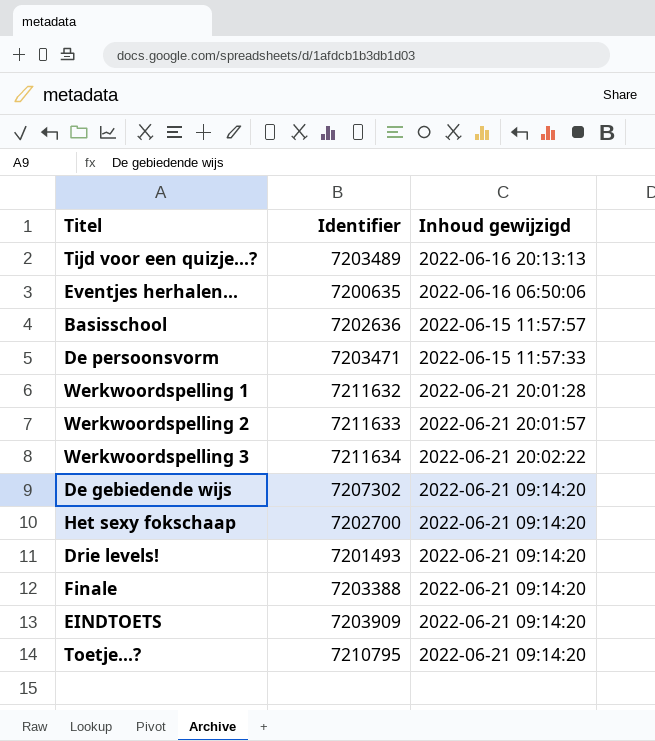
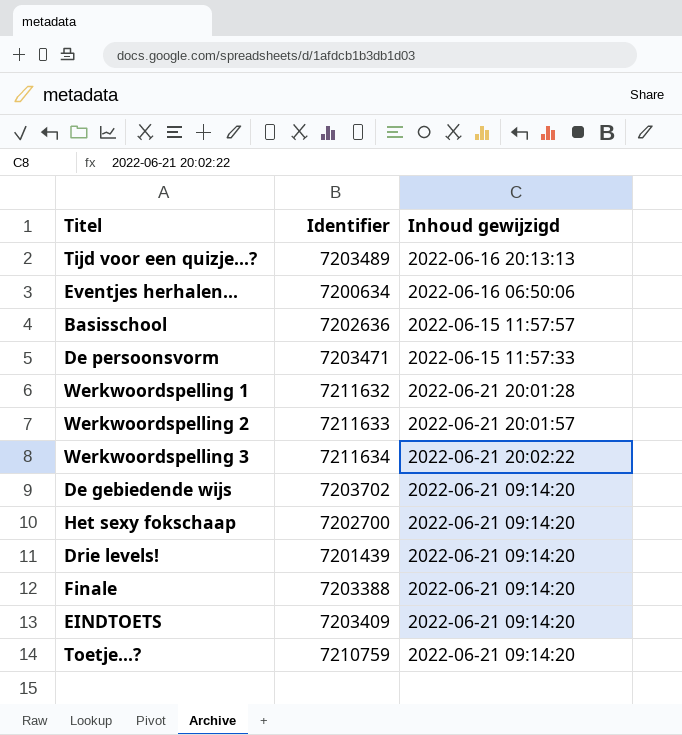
Eventjes herhalen... | Identifier: 7200635 -> 7200634
De gebiedende wijs | Identifier: 7207302 -> 7203702
Drie levels! | Identifier: 7201493 -> 7201439
EINDTOETS | Identifier: 7203909 -> 7203409
Toetje...? | Identifier: 7210795 -> 7210759

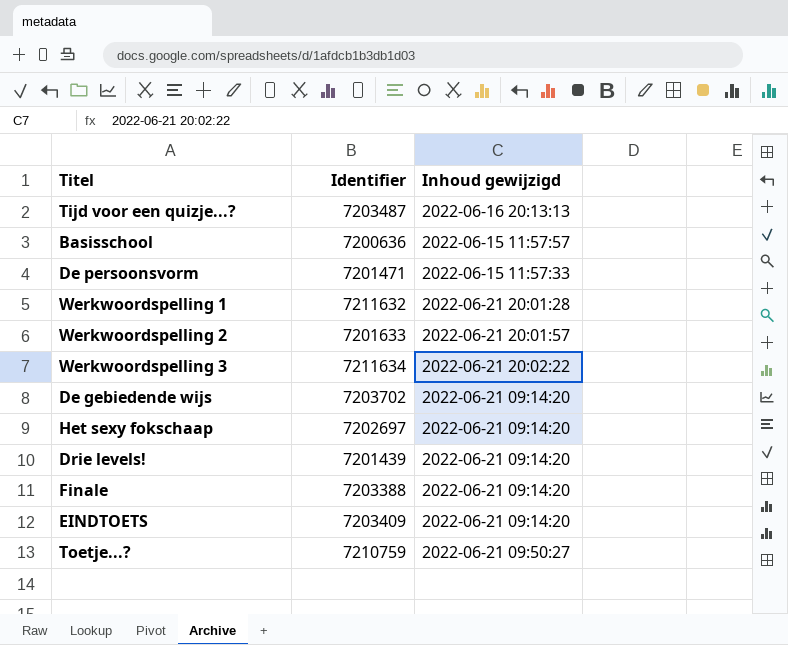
row Eventjes herhalen...: 7200634 | 2022-06-16 06:50:06 -> none
Tijd voor een quizje...? | Identifier: 7203489 -> 7203487
Basisschool | Identifier: 7202636 -> 7200636
De persoonsvorm | Identifier: 7203471 -> 7201471
Werkwoordspelling 2 | Identifier: 7211633 -> 7201633
Het sexy fokschaap | Identifier: 7202700 -> 7202697
Toetje...? | Inhoud gewijzigd: 2022-06-21 09:14:20 -> 2022-06-21 09:50:27

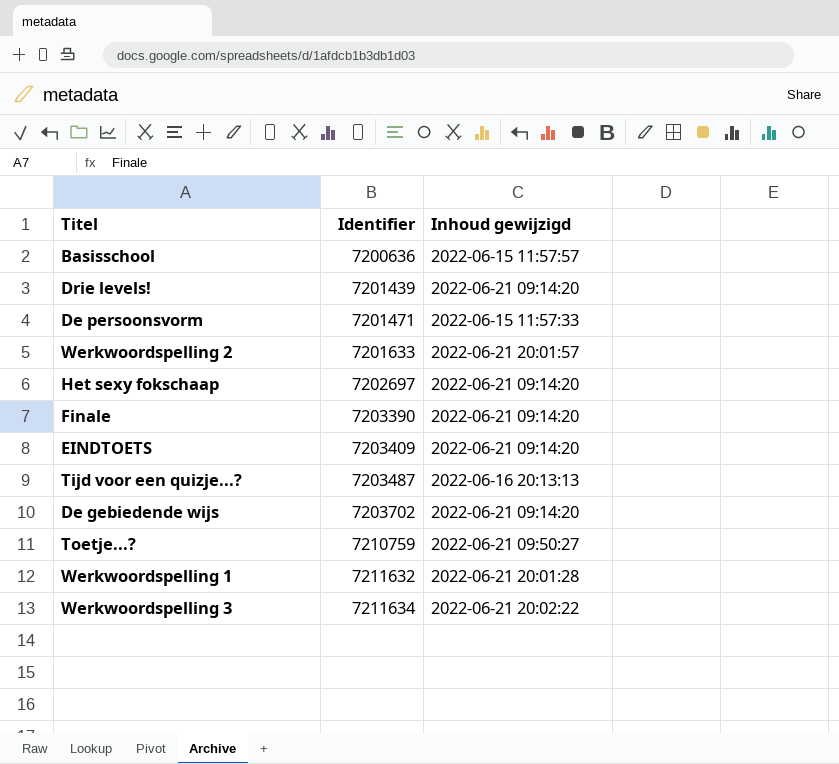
row order: none -> Identifier ascending
Finale | Identifier: 7203388 -> 7203390

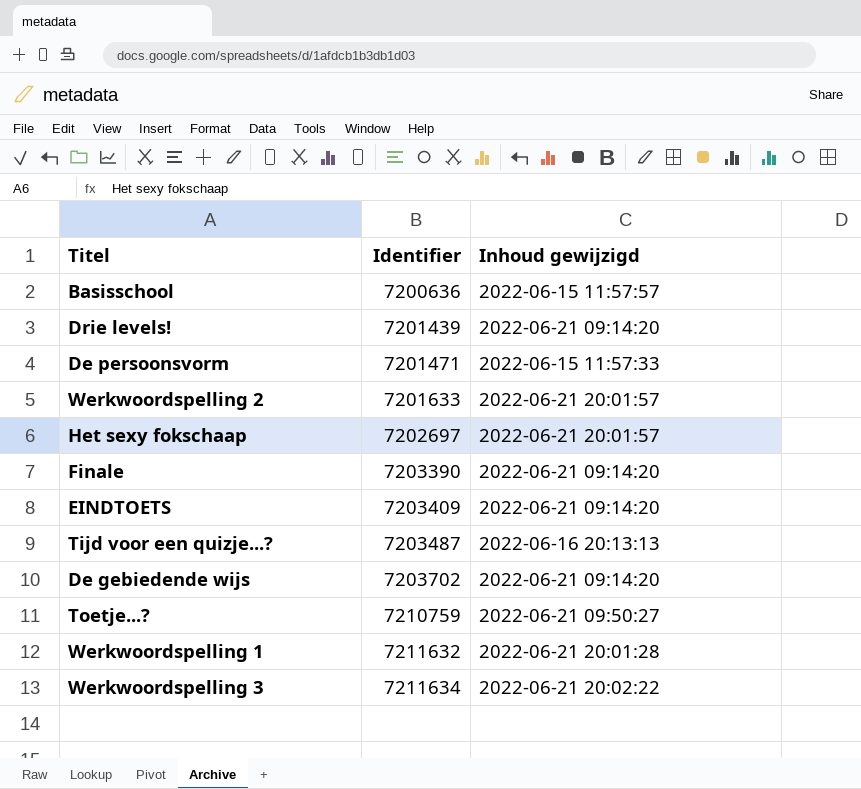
Het sexy fokschaap | Inhoud gewijzigd: 2022-06-21 09:14:20 -> 2022-06-21 20:01:57

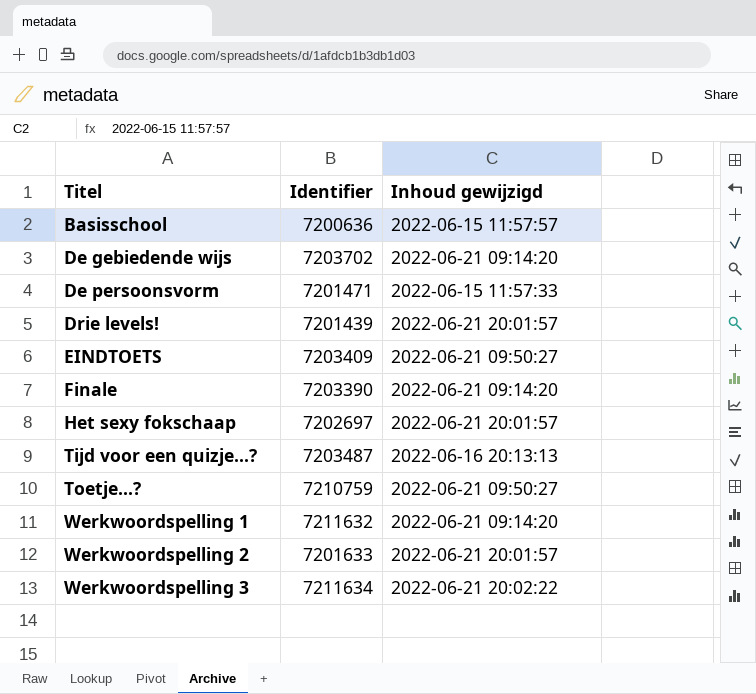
row order: Identifier ascending -> Titel ascending
Drie levels! | Inhoud gewijzigd: 2022-06-21 09:14:20 -> 2022-06-21 20:01:57
EINDTOETS | Inhoud gewijzigd: 2022-06-21 09:14:20 -> 2022-06-21 09:50:27
Werkwoordspelling 1 | Inhoud gewijzigd: 2022-06-21 20:01:28 -> 2022-06-21 09:14:20

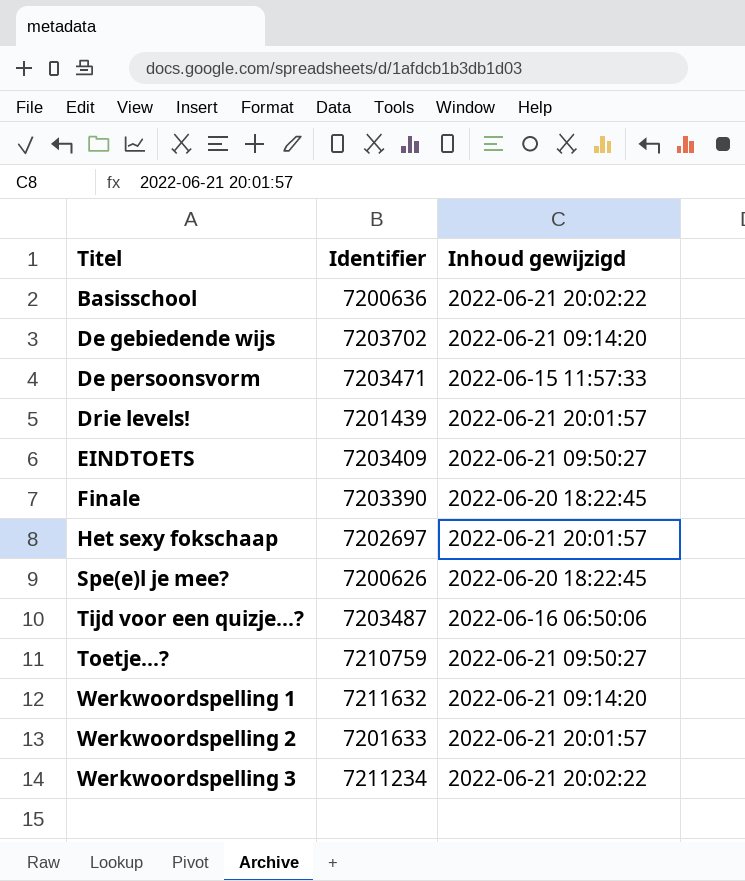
Basisschool | Inhoud gewijzigd: 2022-06-15 11:57:57 -> 2022-06-21 20:02:22
De persoonsvorm | Identifier: 7201471 -> 7203471
Finale | Inhoud gewijzigd: 2022-06-21 09:14:20 -> 2022-06-20 18:22:45
row Spe(e)l je mee?: none -> 7200626 | 2022-06-20 18:22:45
Tijd voor een quizje...? | Inhoud gewijzigd: 2022-06-16 20:13:13 -> 2022-06-16 06:50:06
Werkwoordspelling 3 | Identifier: 7211634 -> 7211234

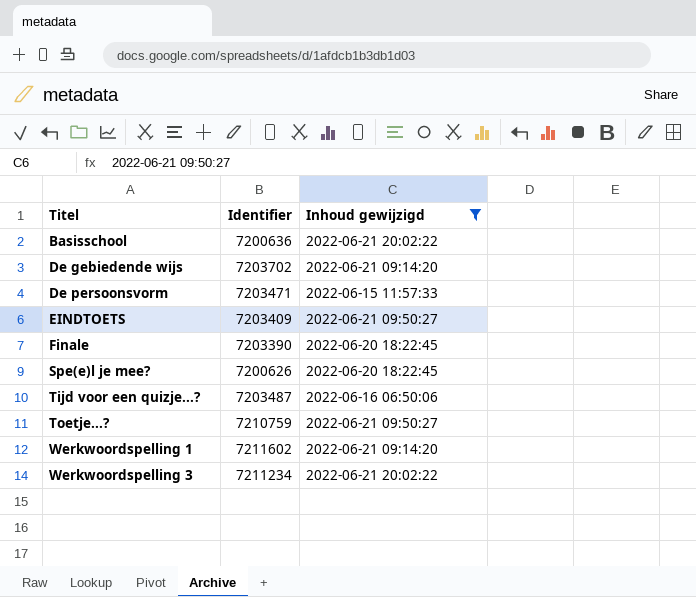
filter: none -> Inhoud gewijzigd != 2022-06-21 20:01:57
Werkwoordspelling 1 | Identifier: 7211632 -> 7211602

